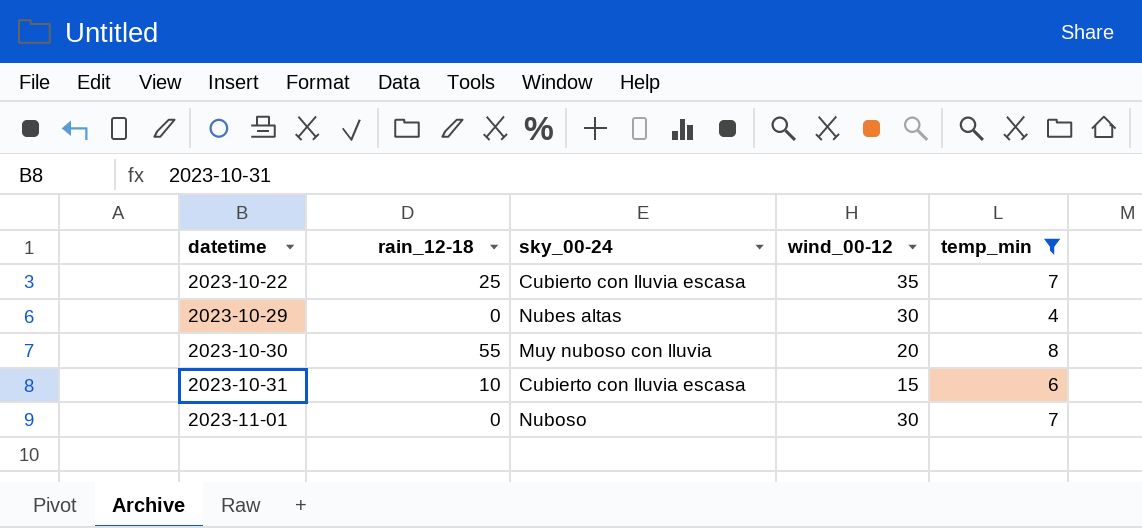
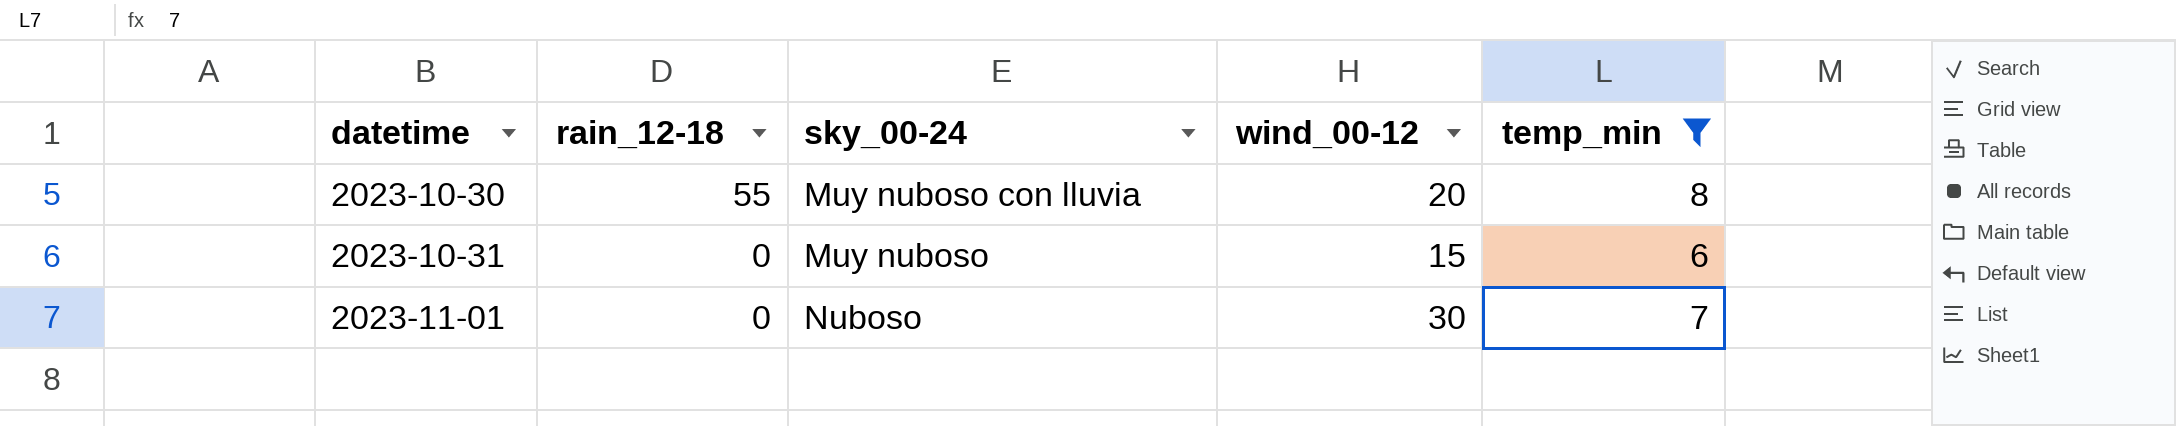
row 2023-10-22: 25 | Cubierto con lluvia escasa | 35 | 7 -> none
row 2023-10-29: 0 | Nubes altas | 30 | 4 -> none
2023-10-31 | rain_12-18: 10 -> 0
2023-10-31 | sky_00-24: Cubierto con lluvia escasa -> Muy nuboso

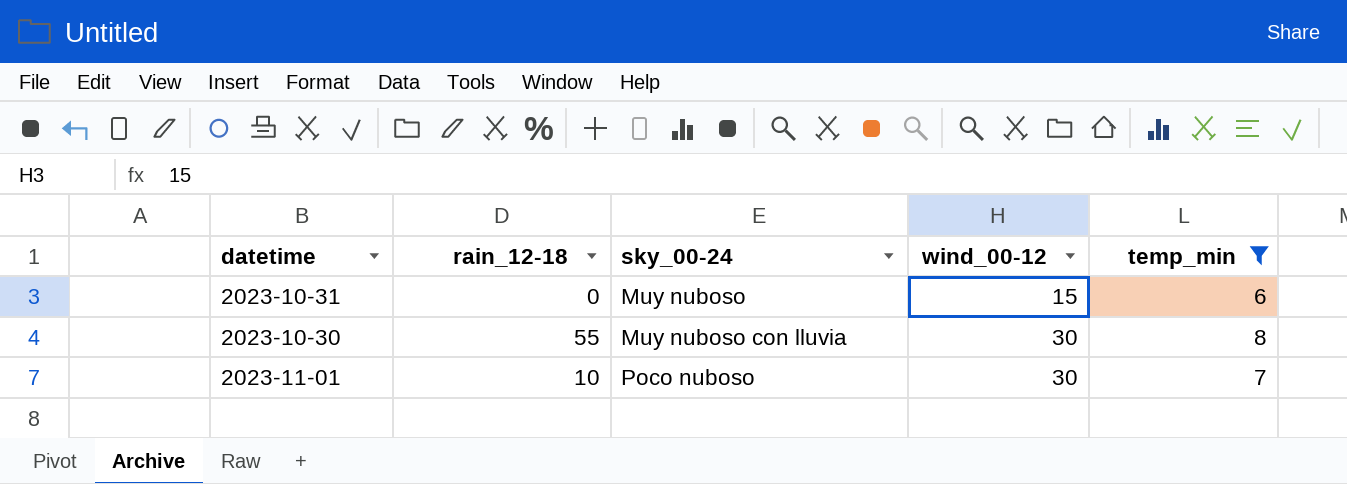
row order: datetime ascending -> sky_00-24 ascending
2023-10-30 | wind_00-12: 20 -> 30
2023-11-01 | rain_12-18: 0 -> 10
2023-11-01 | sky_00-24: Nuboso -> Poco nuboso

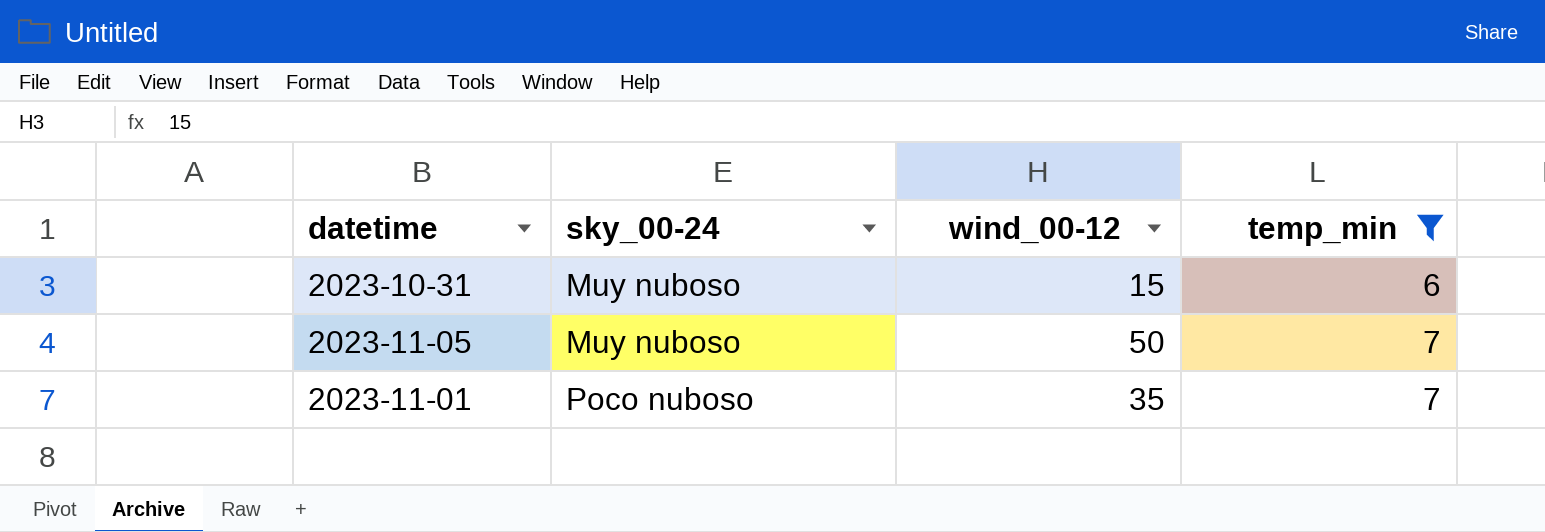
column rain_12-18 | position: 2 -> none
row 2023-10-30: 55 | Muy nuboso con lluvia | 30 | 8 -> none
row 2023-11-05: none -> Muy nuboso | 50 | 7
2023-11-01 | wind_00-12: 30 -> 35

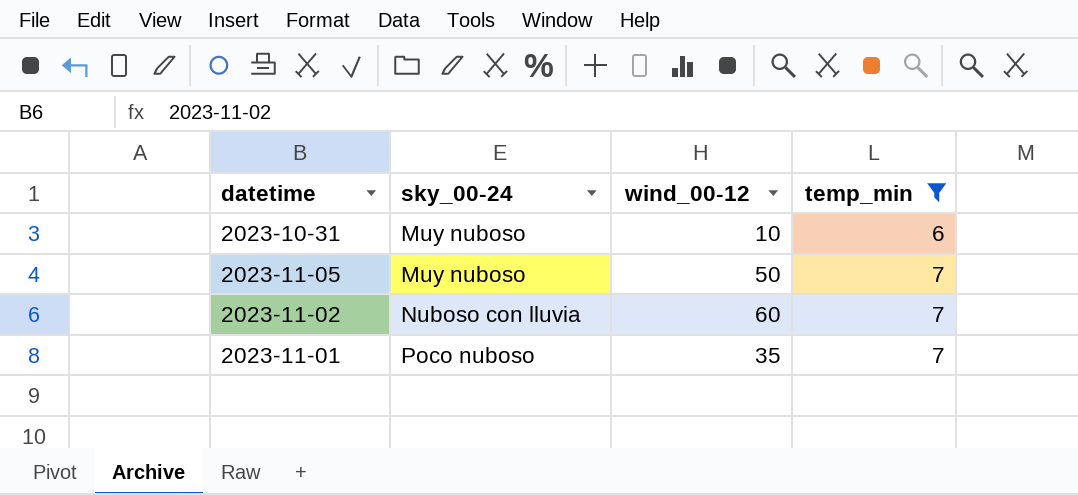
2023-10-31 | wind_00-12: 15 -> 10
row 2023-11-02: none -> Nuboso con lluvia | 60 | 7

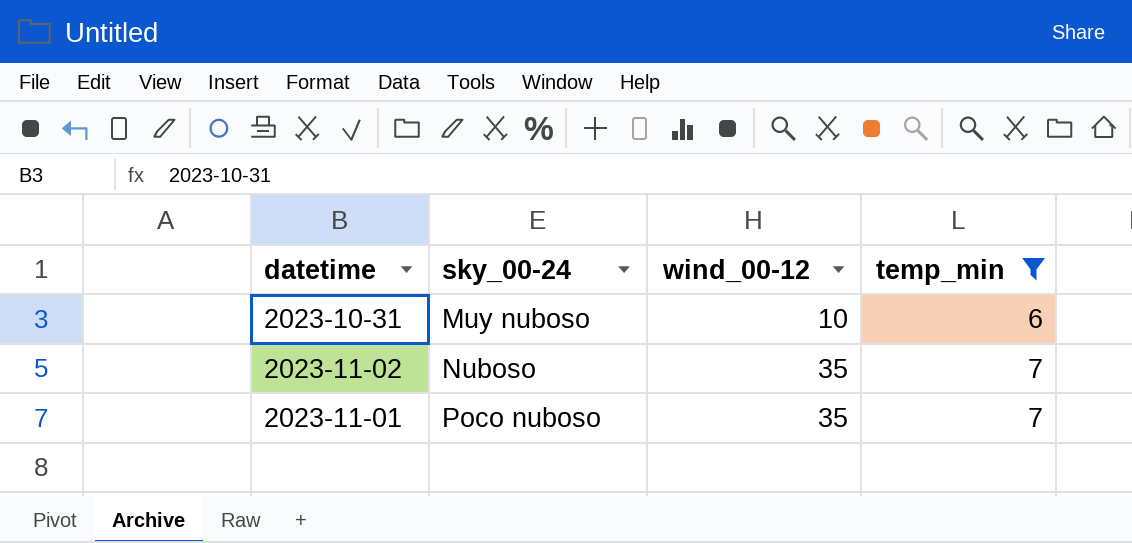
row 2023-11-05: Muy nuboso | 50 | 7 -> none
2023-11-02 | sky_00-24: Nuboso con lluvia -> Nuboso
2023-11-02 | wind_00-12: 60 -> 35

